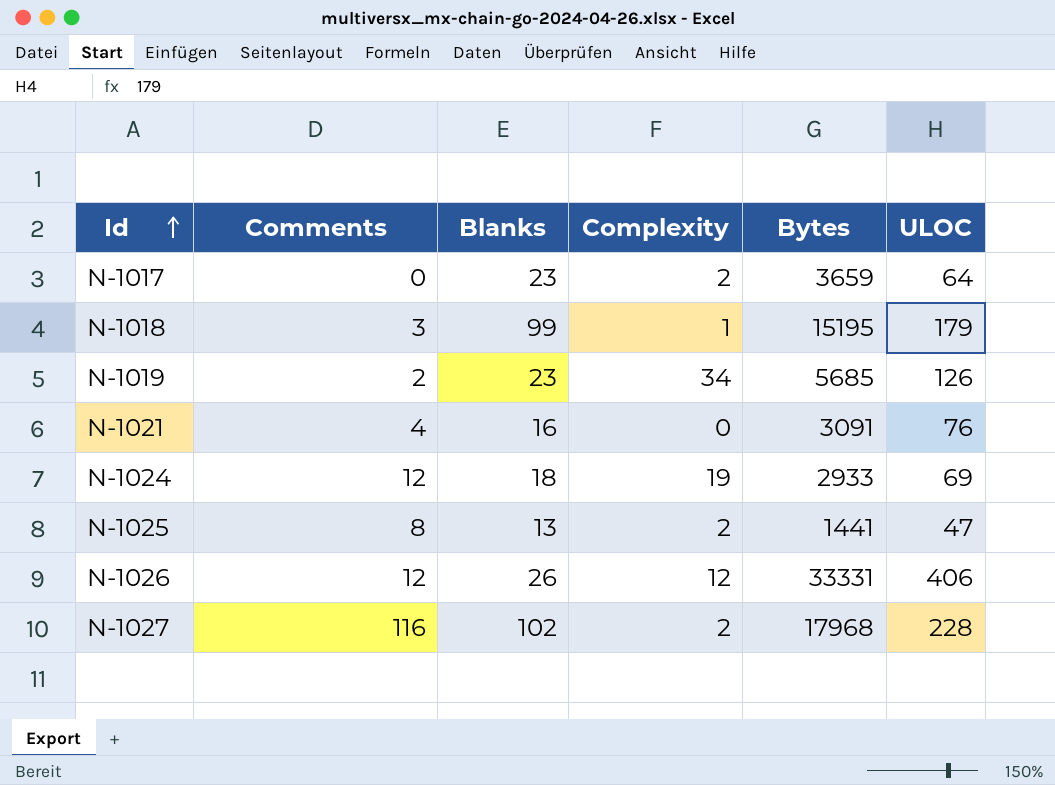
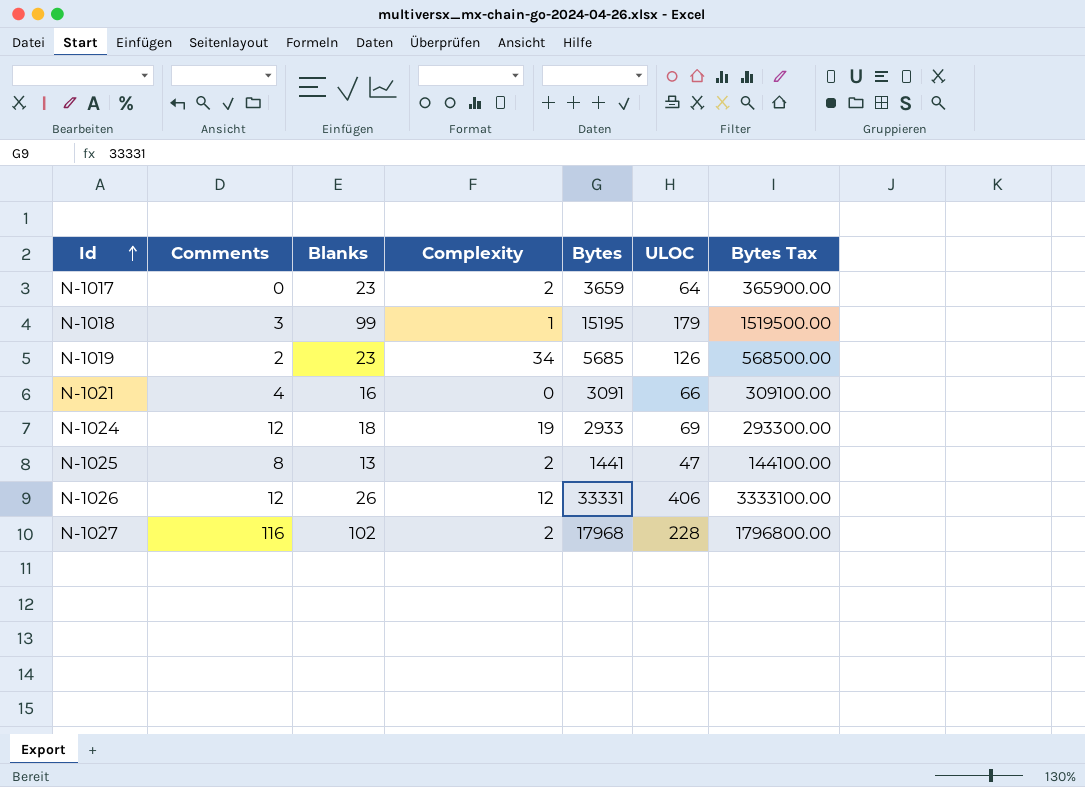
column Bytes Tax | formula: none -> [Bytes] * 100
N-1021 | ULOC: 76 -> 66

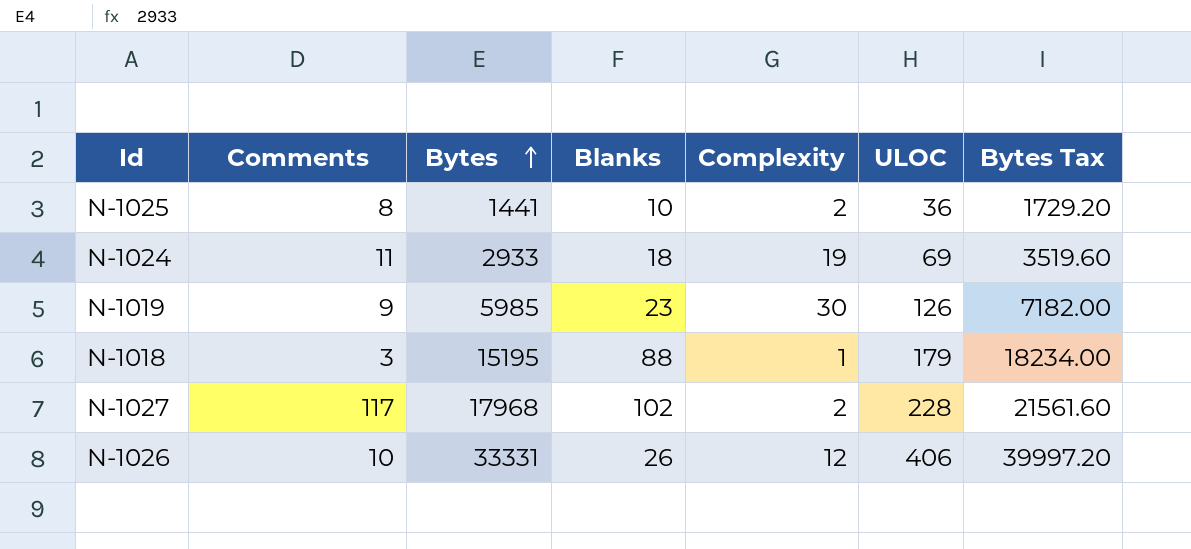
row order: Id ascending -> Bytes ascending
column Bytes | position: 5 -> 3
column Bytes Tax | formula: [Bytes] * 100 -> [Bytes] * 1.2
row N-1017: 0 | 23 | 2 | 3659 | 64 | 365900.00 -> none
row N-1021: 4 | 16 | 0 | 3091 | 66 | 309100.00 -> none
N-1025 | Blanks: 13 -> 10
N-1025 | ULOC: 47 -> 36
N-1024 | Comments: 12 -> 11
N-1019 | Comments: 2 -> 9
N-1019 | Bytes: 5685 -> 5985
N-1019 | Complexity: 34 -> 30
N-1018 | Blanks: 99 -> 88
N-1027 | Comments: 116 -> 117
N-1026 | Comments: 12 -> 10

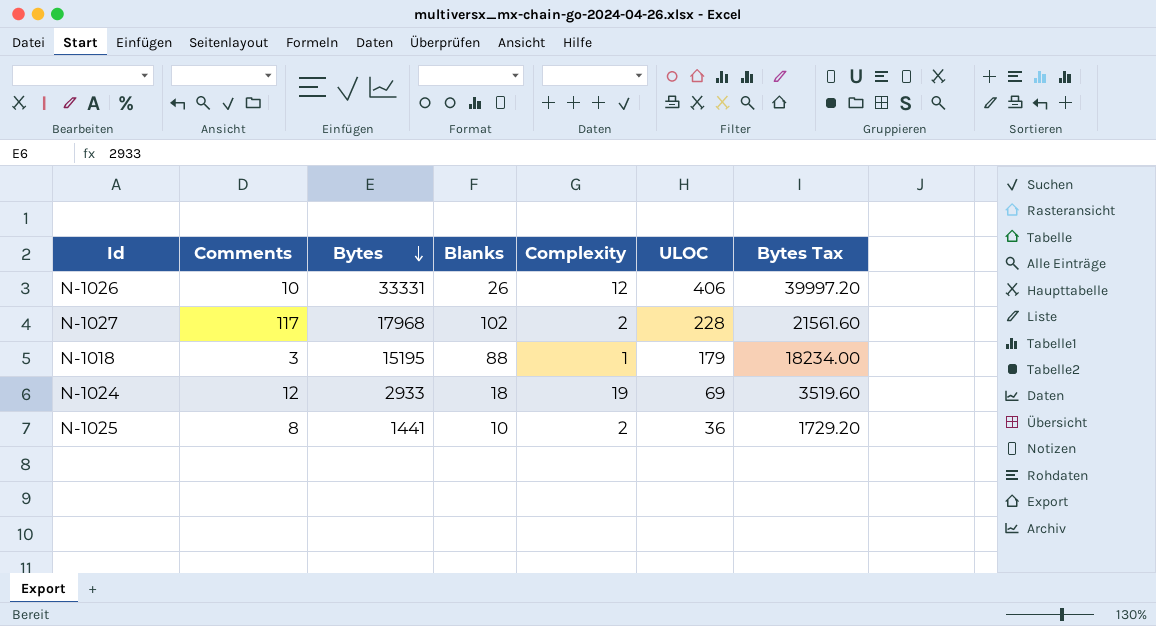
row order: Bytes ascending -> Bytes descending
row N-1019: 9 | 5985 | 23 | 30 | 126 | 7182.00 -> none
N-1024 | Comments: 11 -> 12

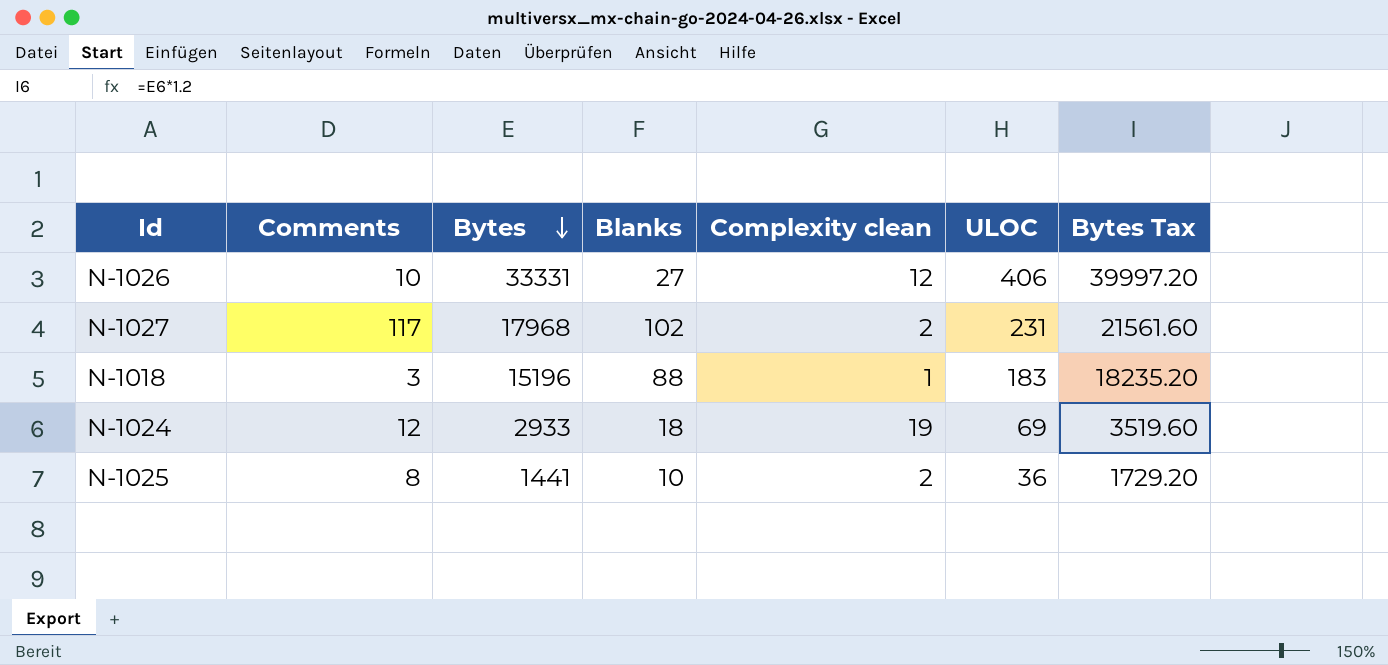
column name: Complexity -> Complexity clean
N-1026 | Blanks: 26 -> 27
N-1027 | ULOC: 228 -> 231
N-1018 | Bytes: 15195 -> 15196
N-1018 | ULOC: 179 -> 183
N-1018 | Bytes Tax: 18234.00 -> 18235.20

